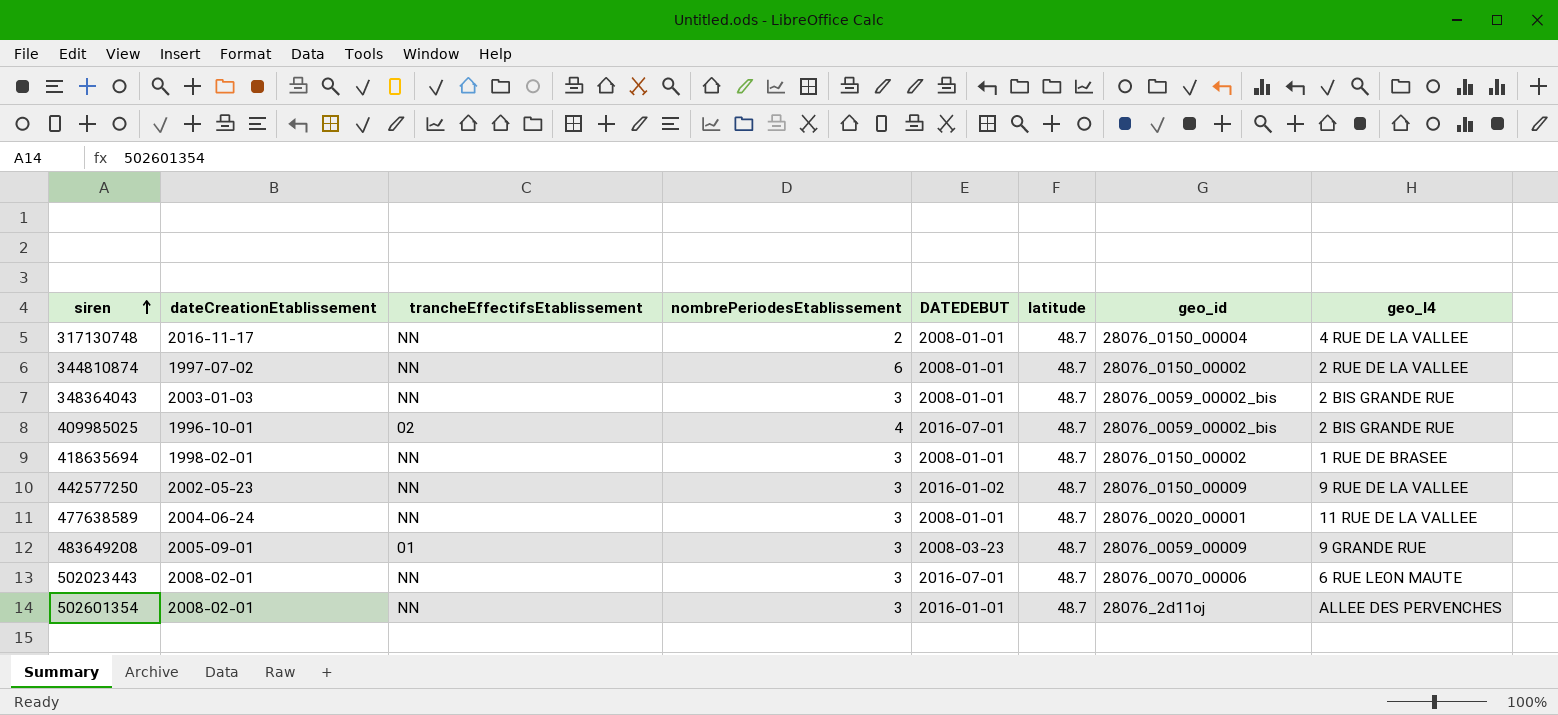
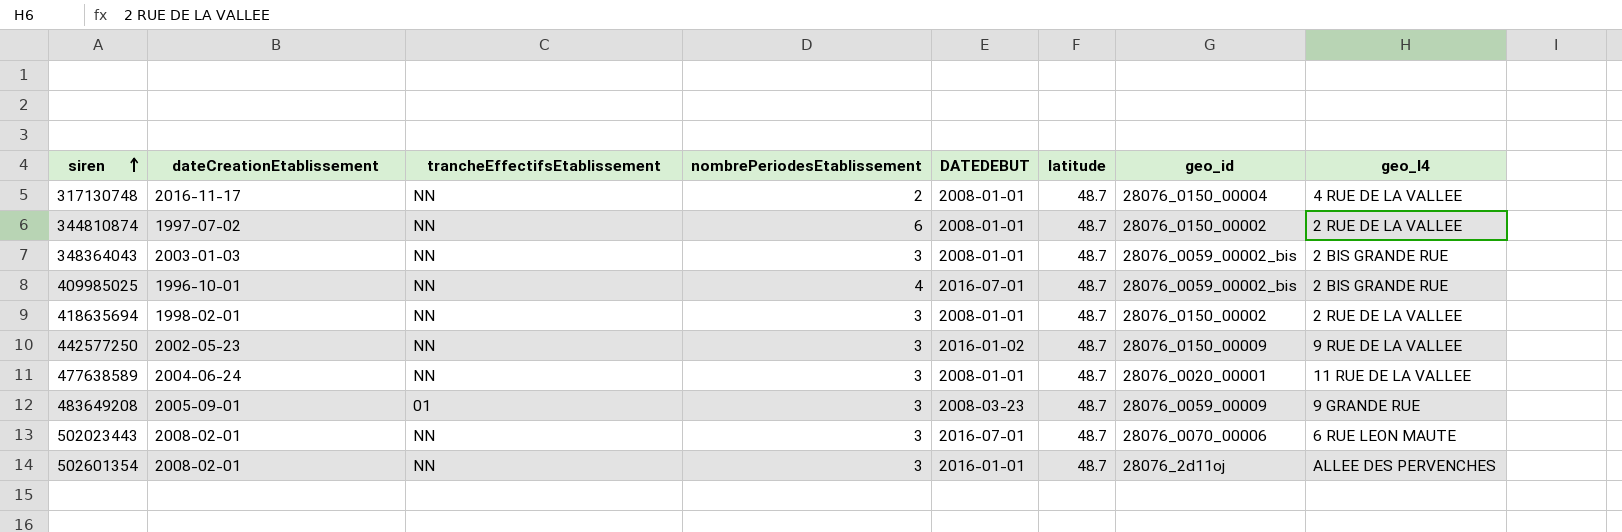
409985025 | trancheEffectifsEtablissement: 02 -> NN
418635694 | geo_l4: 1 RUE DE BRASEE -> 2 RUE DE LA VALLEE

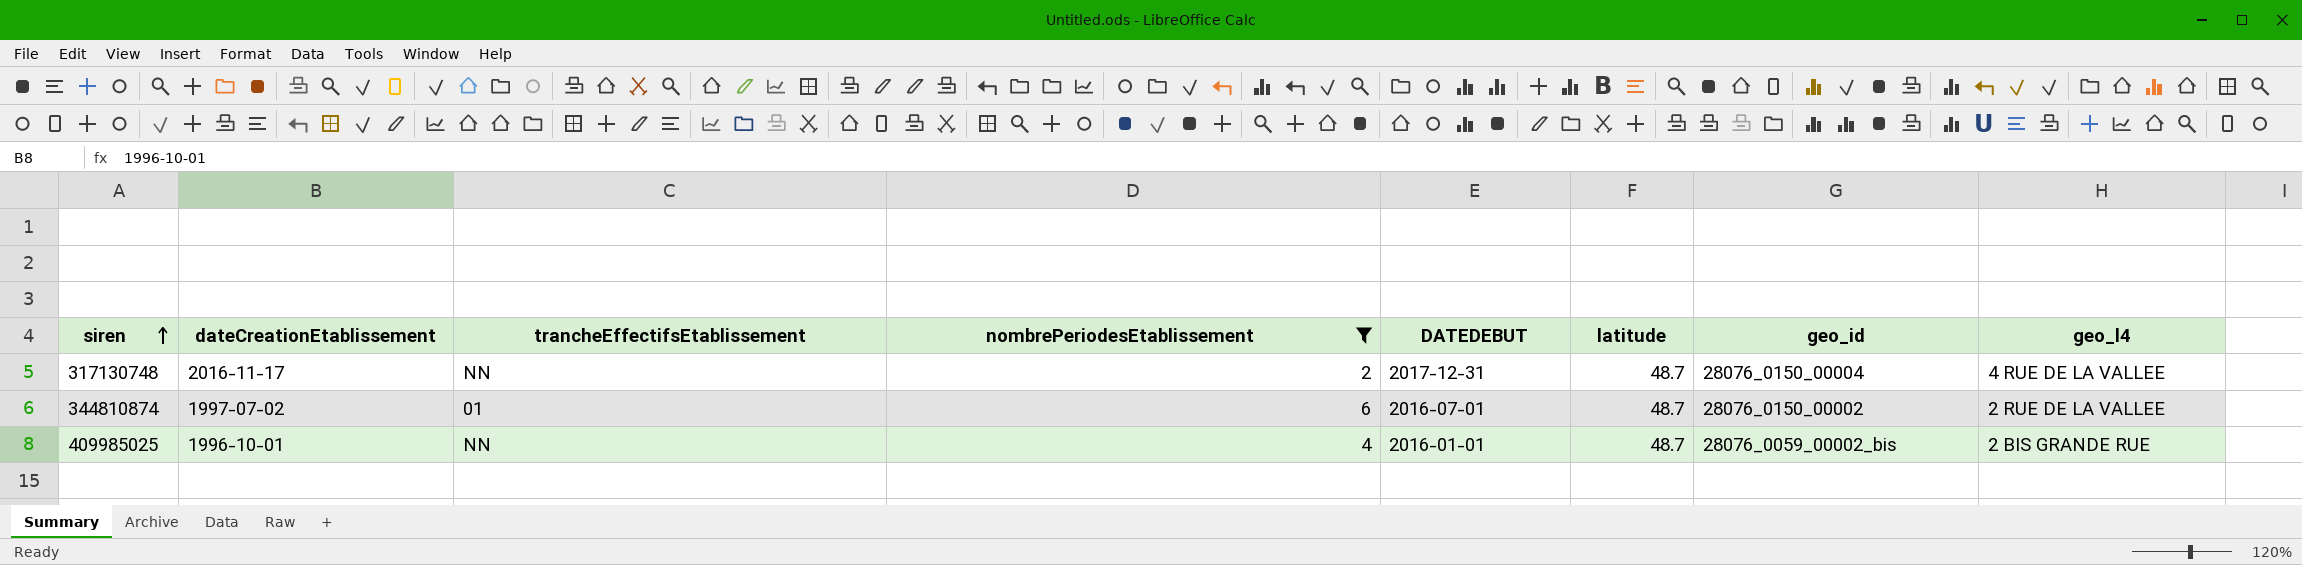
filter: none -> nombrePeriodesEtablissement != 3
317130748 | DATEDEBUT: 2008-01-01 -> 2017-12-31
344810874 | trancheEffectifsEtablissement: NN -> 01
344810874 | DATEDEBUT: 2008-01-01 -> 2016-07-01
409985025 | DATEDEBUT: 2016-07-01 -> 2016-01-01

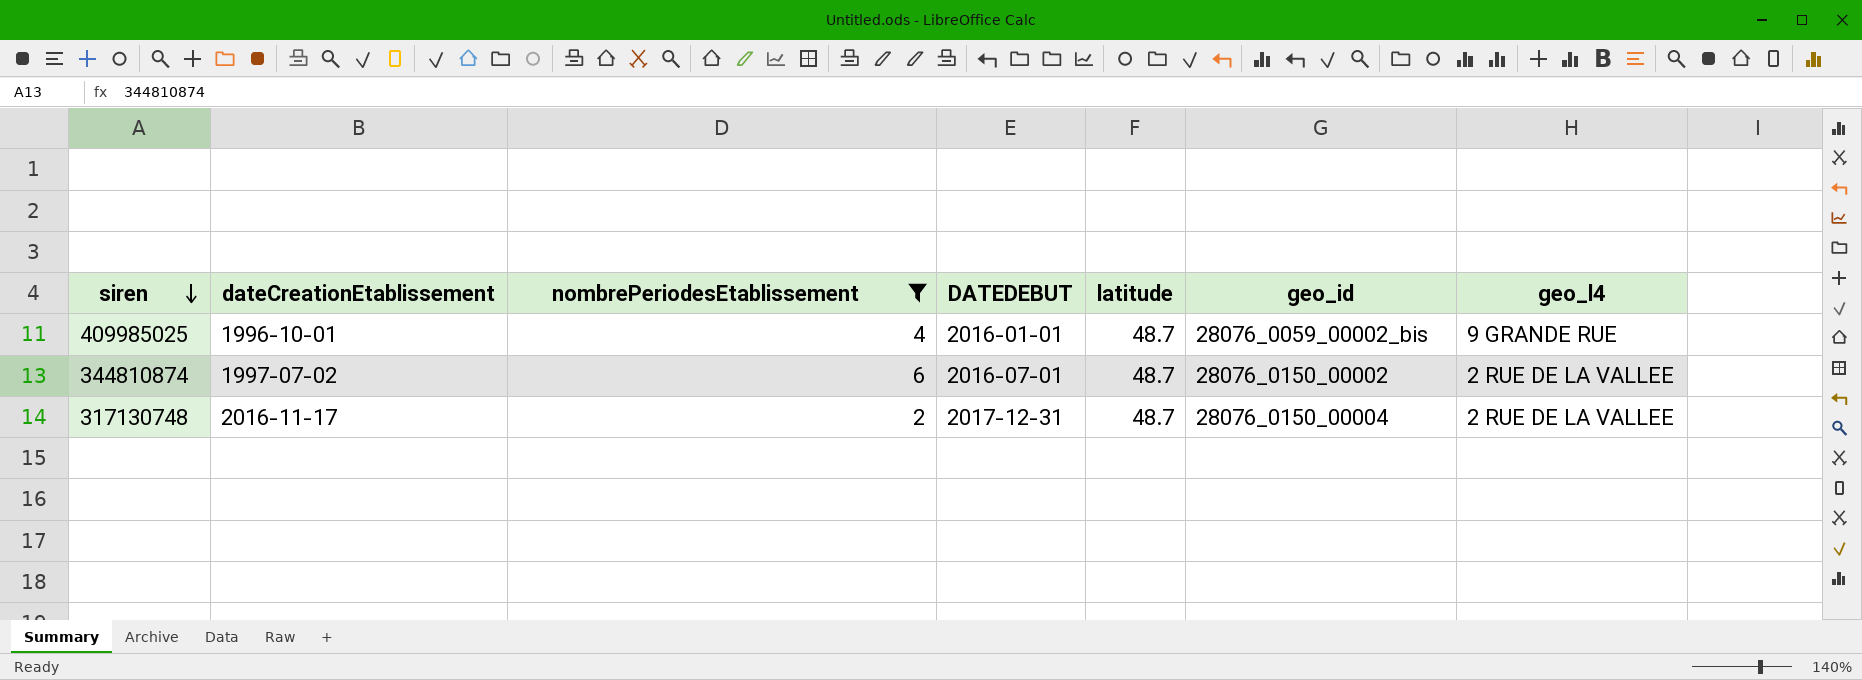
row order: siren ascending -> siren descending
column trancheEffectifsEtablissement | position: 3 -> none
409985025 | geo_l4: 2 BIS GRANDE RUE -> 9 GRANDE RUE
317130748 | geo_l4: 4 RUE DE LA VALLEE -> 2 RUE DE LA VALLEE

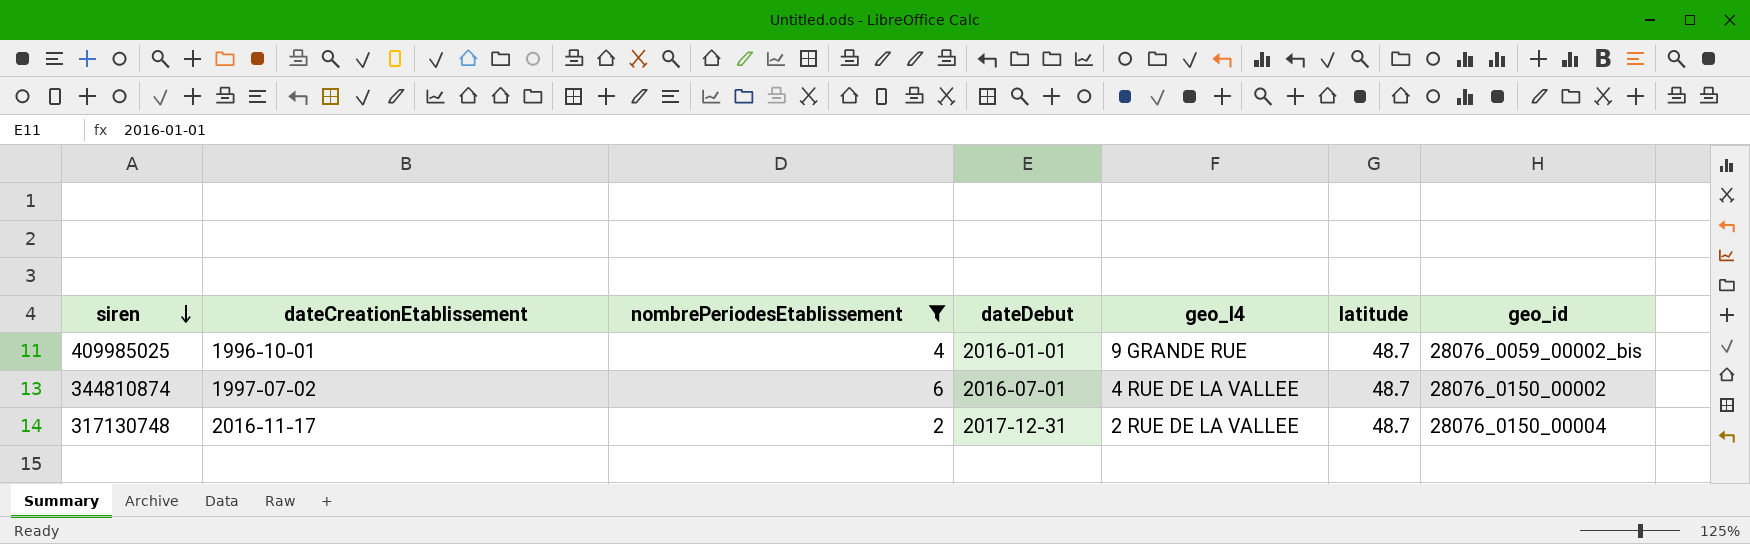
column name: DATEDEBUT -> dateDebut
column geo_l4 | position: 7 -> 5
344810874 | geo_l4: 2 RUE DE LA VALLEE -> 4 RUE DE LA VALLEE

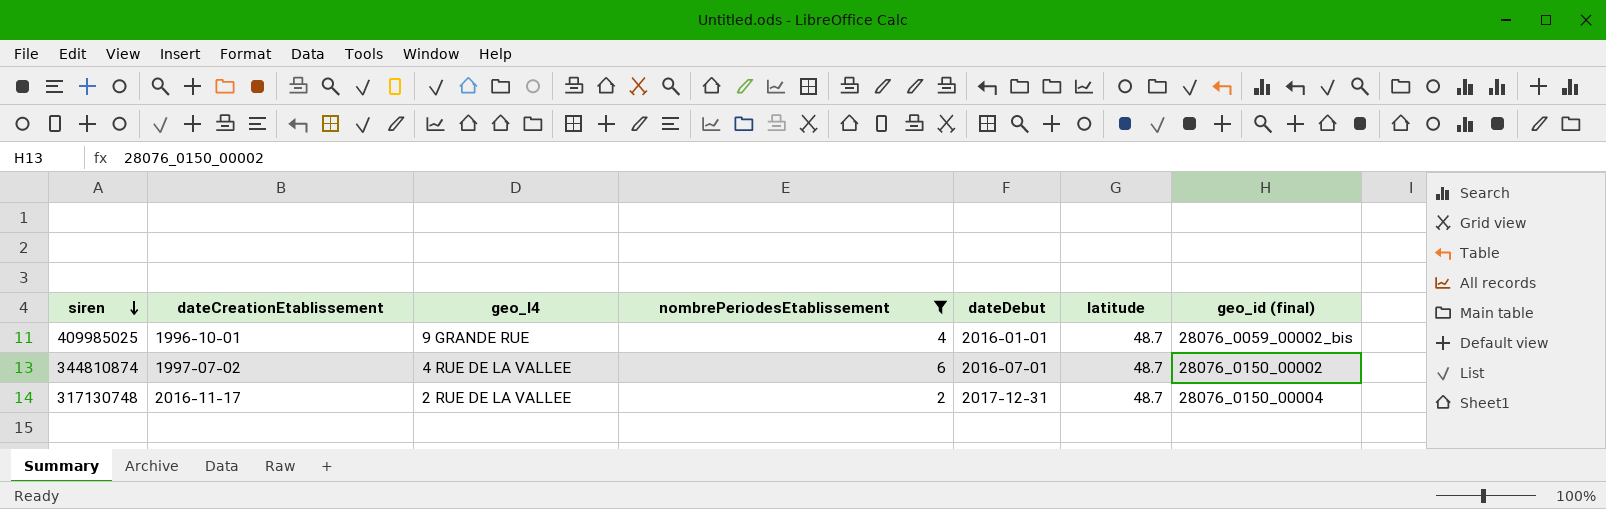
column geo_l4 | position: 5 -> 3
column name: geo_id -> geo_id (final)

